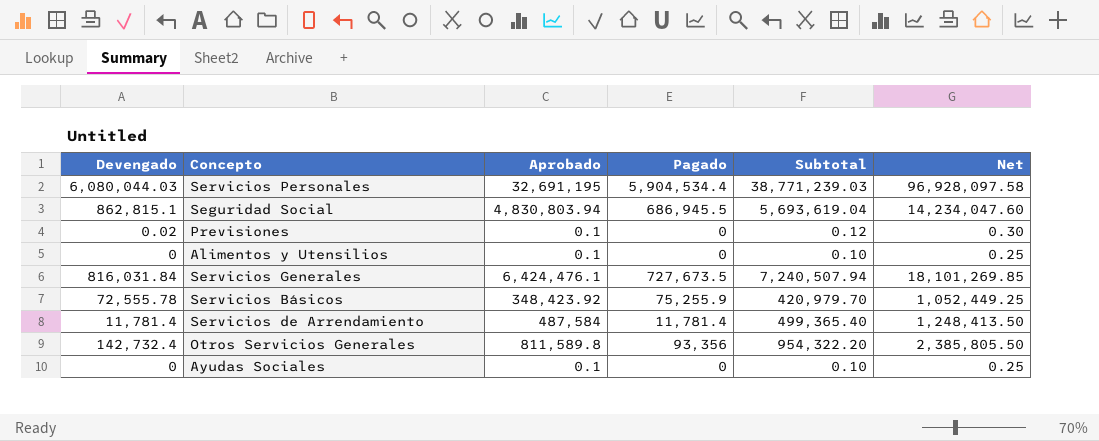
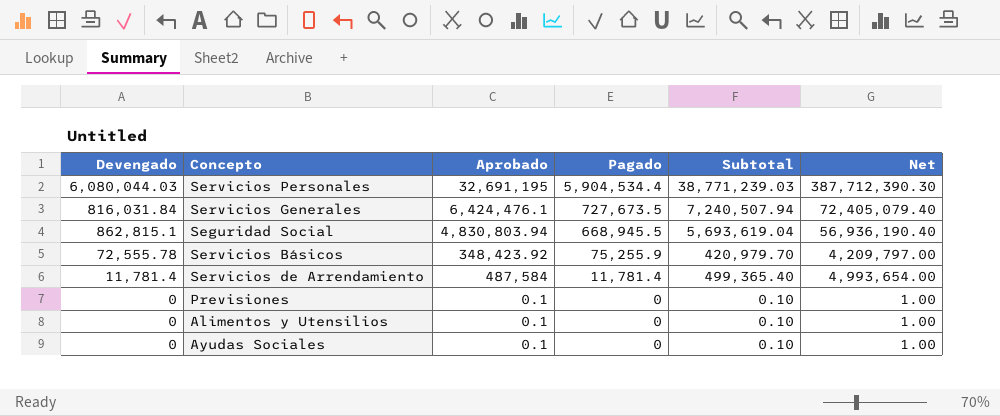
row order: none -> Pagado descending
column Net | formula: [Subtotal] * 2.5 -> [Subtotal] * 10
row Otros Servicios Generales: 142,732.4 | 811,589.8 | 93,356 | 954,322.20 | 2,385,805.50 -> none
Seguridad Social | Pagado: 686,945.5 -> 668,945.5
Previsiones | Devengado: 0.02 -> 0
Previsiones | Subtotal: 0.12 -> 0.10

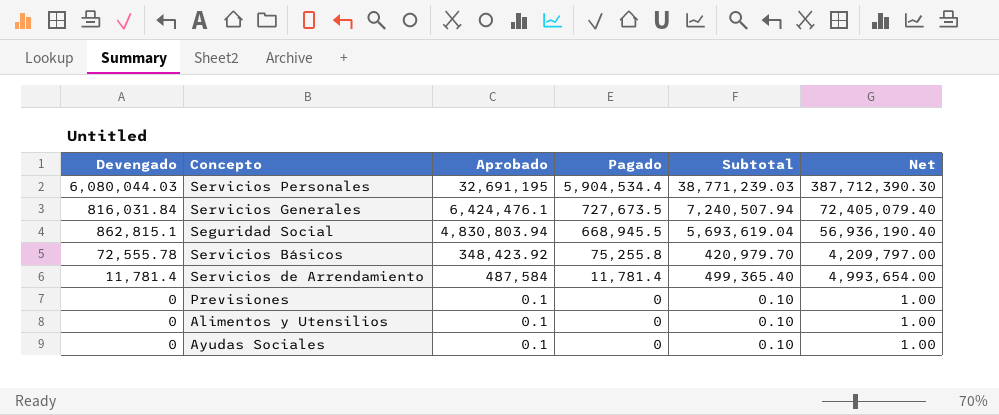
Servicios Básicos | Pagado: 75,255.9 -> 75,255.8

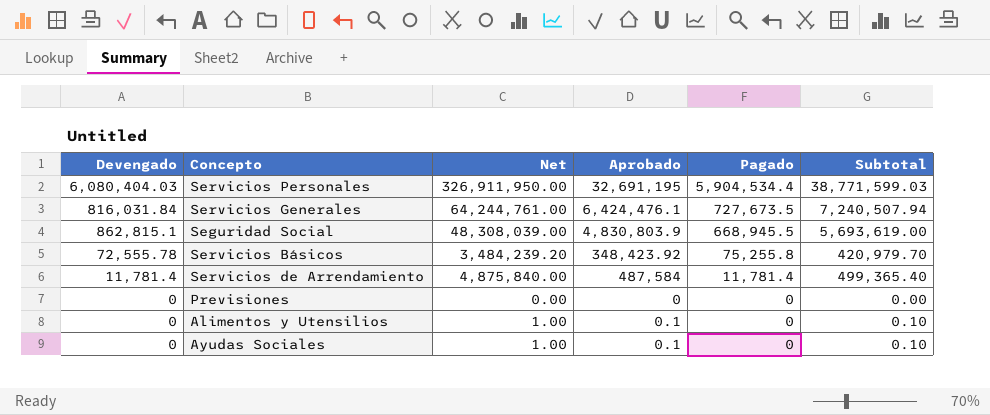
column Net | formula: [Subtotal] * 10 -> [Aprobado] * 10
column Net | position: 6 -> 3
Servicios Personales | Devengado: 6,080,044.03 -> 6,080,404.03
Servicios Personales | Subtotal: 38,771,239.03 -> 38,771,599.03
Seguridad Social | Aprobado: 4,830,803.94 -> 4,830,803.9
Seguridad Social | Subtotal: 5,693,619.04 -> 5,693,619.00
Previsiones | Aprobado: 0.1 -> 0
Previsiones | Subtotal: 0.10 -> 0.00

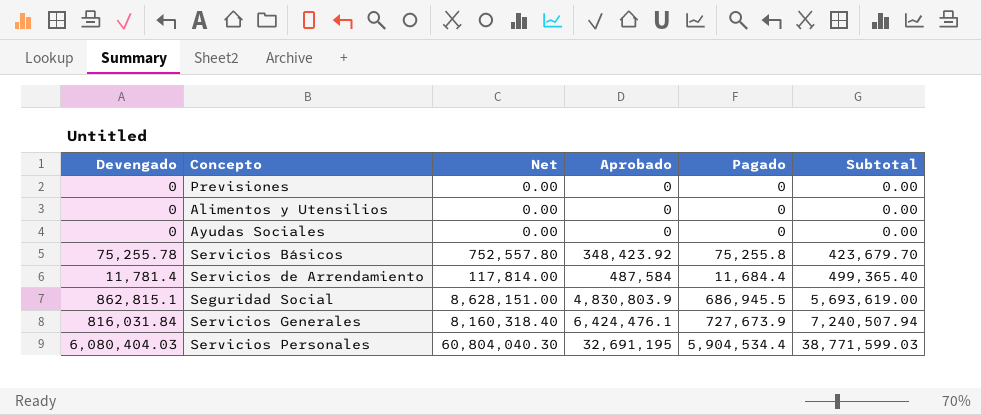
row order: Pagado descending -> Aprobado ascending
column Net | formula: [Aprobado] * 10 -> [Devengado] * 10
Alimentos y Utensilios | Aprobado: 0.1 -> 0
Alimentos y Utensilios | Subtotal: 0.10 -> 0.00
Ayudas Sociales | Aprobado: 0.1 -> 0
Ayudas Sociales | Subtotal: 0.10 -> 0.00
Servicios Básicos | Devengado: 72,555.78 -> 75,255.78
Servicios Básicos | Subtotal: 420,979.70 -> 423,679.70
Servicios de Arrendamiento | Pagado: 11,781.4 -> 11,684.4
Seguridad Social | Pagado: 668,945.5 -> 686,945.5
Servicios Generales | Pagado: 727,673.5 -> 727,673.9

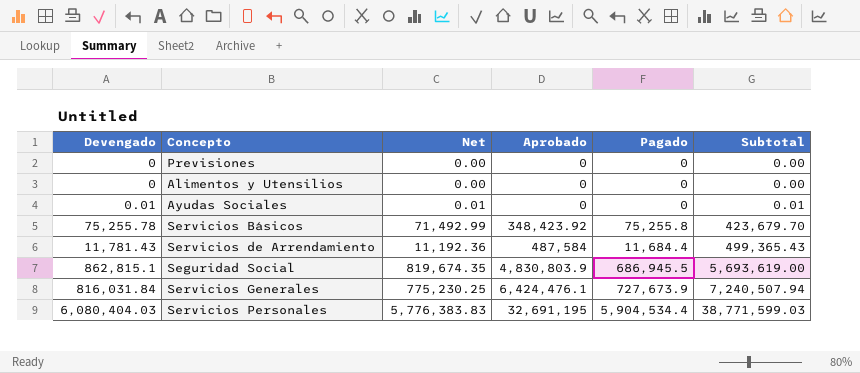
column Net | formula: [Devengado] * 10 -> [Devengado] * 0.95
Ayudas Sociales | Devengado: 0 -> 0.01
Ayudas Sociales | Subtotal: 0.00 -> 0.01
Servicios de Arrendamiento | Devengado: 11,781.4 -> 11,781.43
Servicios de Arrendamiento | Subtotal: 499,365.40 -> 499,365.43

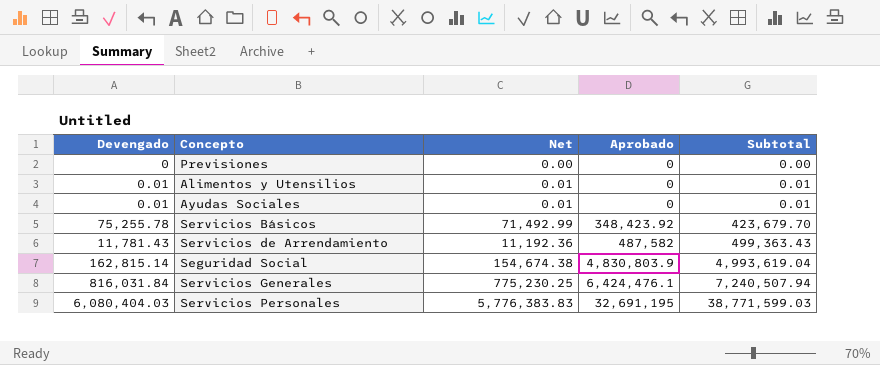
column Pagado | position: 5 -> none
Alimentos y Utensilios | Devengado: 0 -> 0.01
Alimentos y Utensilios | Net: 0.00 -> 0.01
Alimentos y Utensilios | Subtotal: 0.00 -> 0.01
Servicios de Arrendamiento | Aprobado: 487,584 -> 487,582
Servicios de Arrendamiento | Subtotal: 499,365.43 -> 499,363.43
Seguridad Social | Devengado: 862,815.1 -> 162,815.14
Seguridad Social | Net: 819,674.35 -> 154,674.38
Seguridad Social | Subtotal: 5,693,619.00 -> 4,993,619.04

